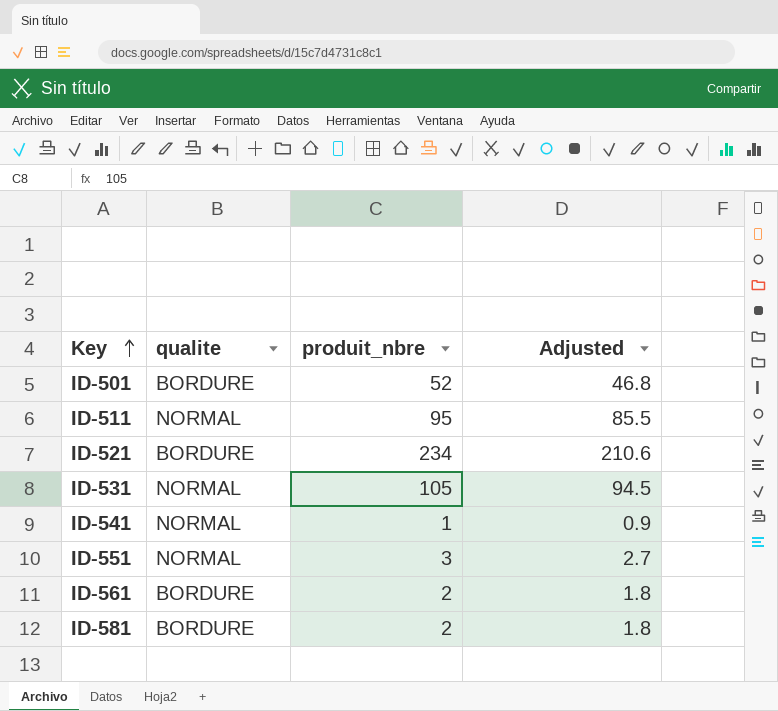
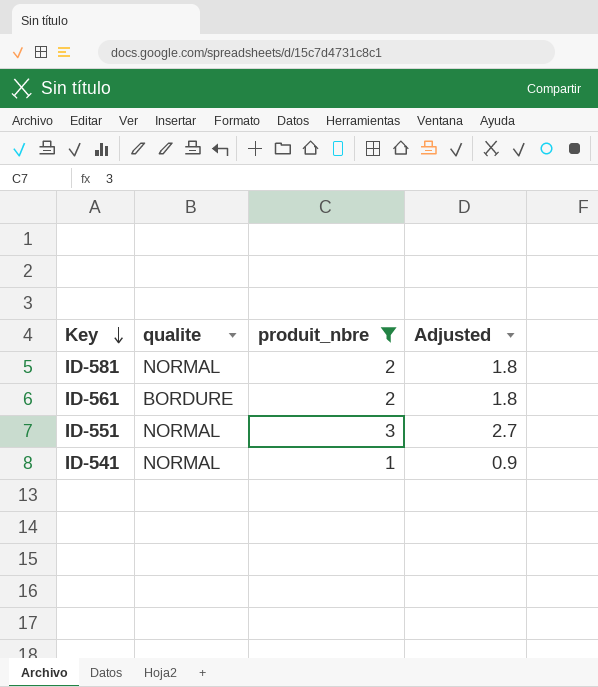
filter: none -> produit_nbre <= 3
row order: Key ascending -> Key descending
ID-581 | qualite: BORDURE -> NORMAL

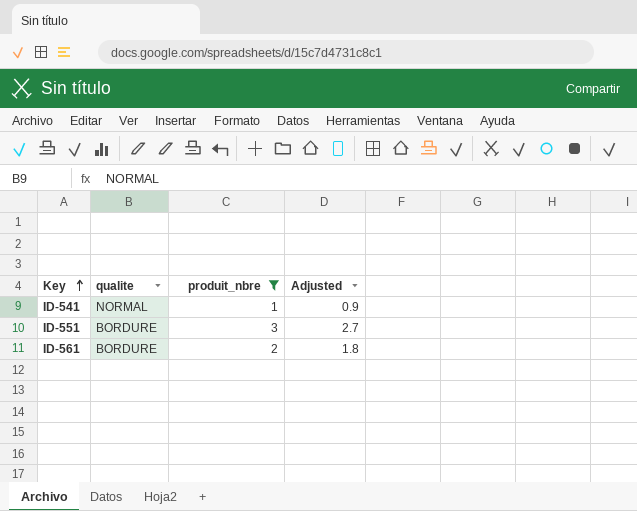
row order: Key descending -> Key ascending
row ID-581: NORMAL | 2 | 1.8 -> none
ID-551 | qualite: NORMAL -> BORDURE

